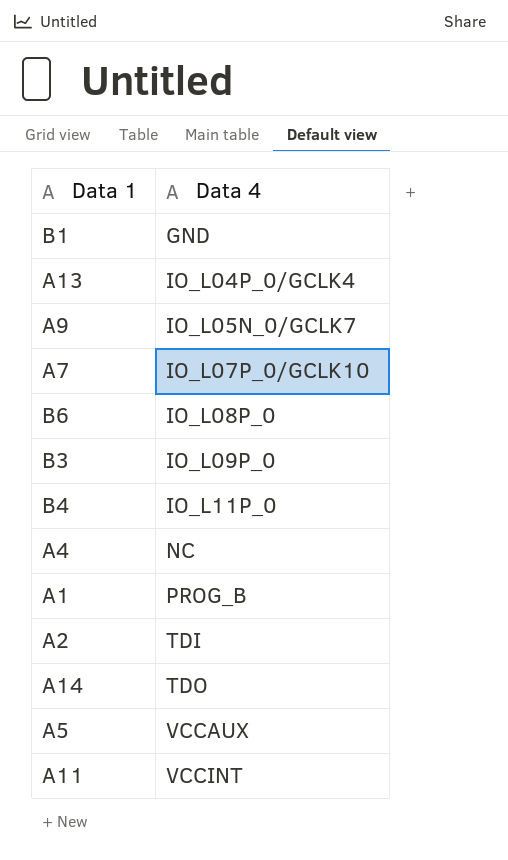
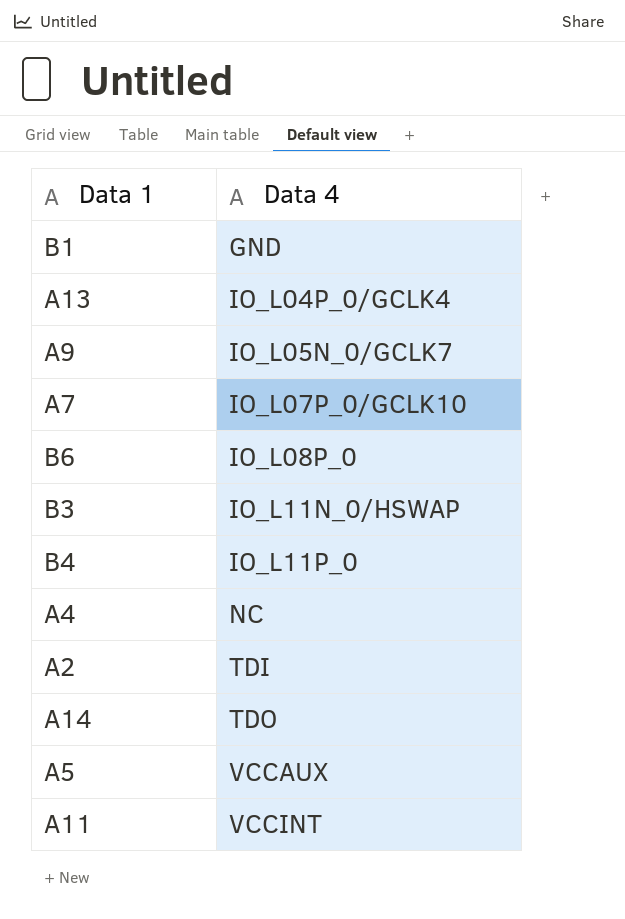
row A1: PROG_B -> none
B3 | Data 4: IO_L09P_0 -> IO_L11N_0/HSWAP

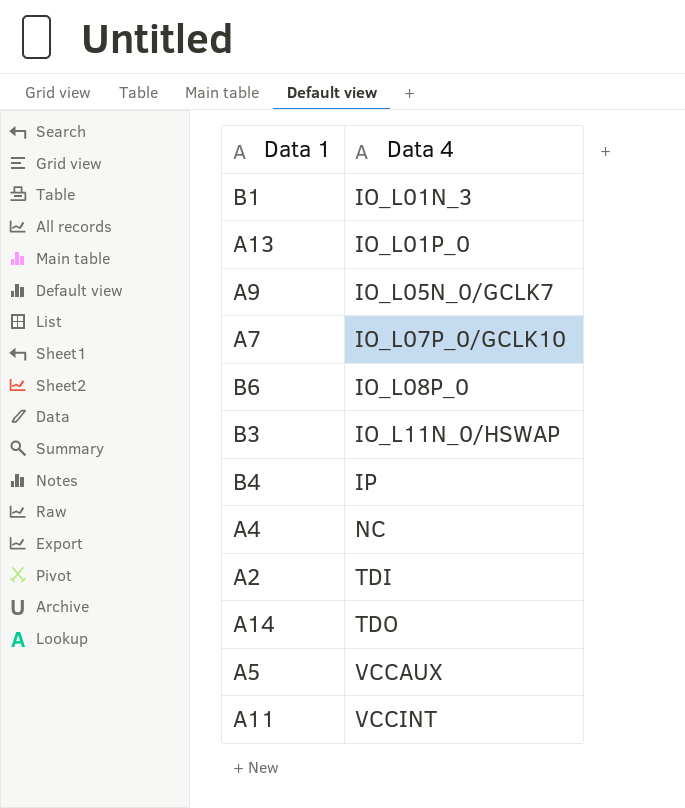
B1 | Data 4: GND -> IO_L01N_3
A13 | Data 4: IO_L04P_0/GCLK4 -> IO_L01P_0
B4 | Data 4: IO_L11P_0 -> IP

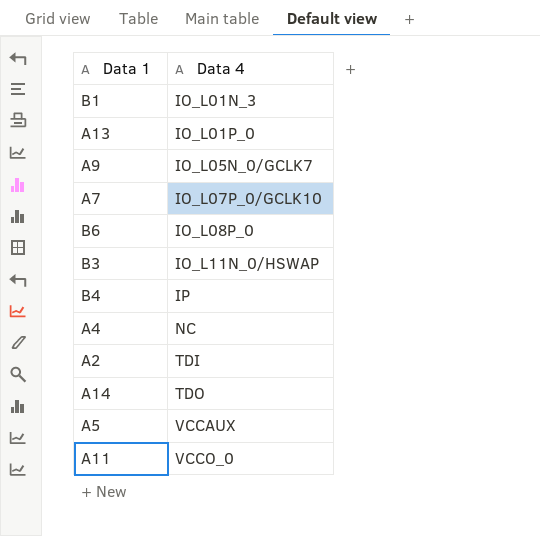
A11 | Data 4: VCCINT -> VCCO_0

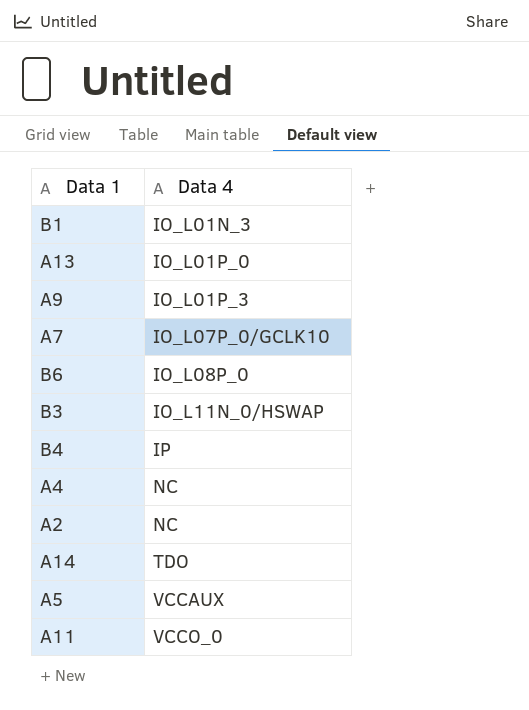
A9 | Data 4: IO_L05N_0/GCLK7 -> IO_L01P_3
A2 | Data 4: TDI -> NC

